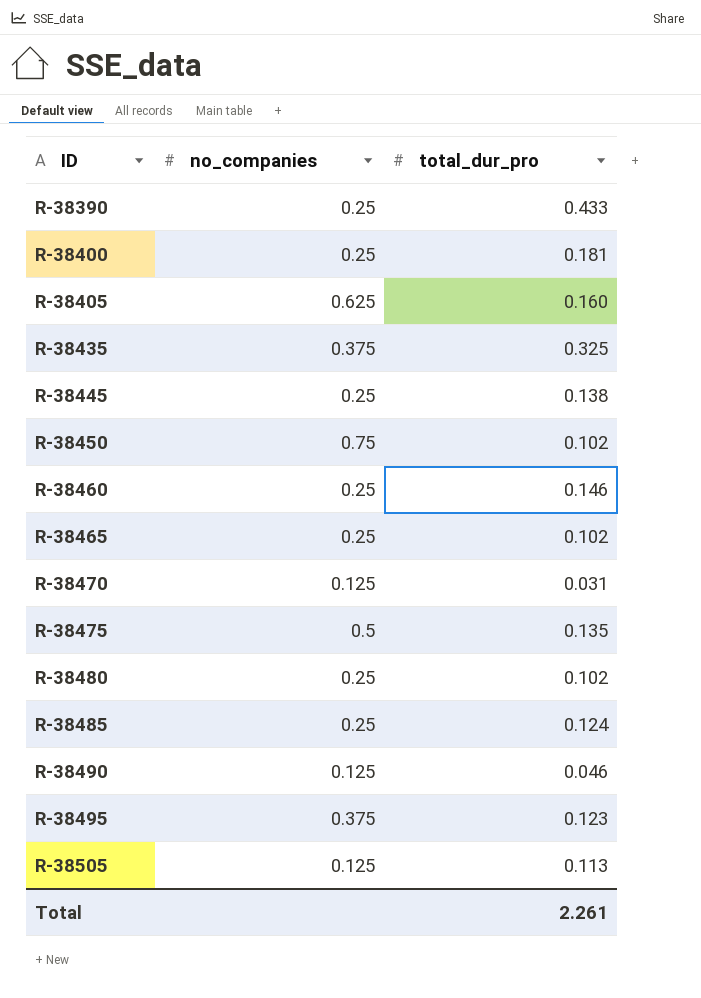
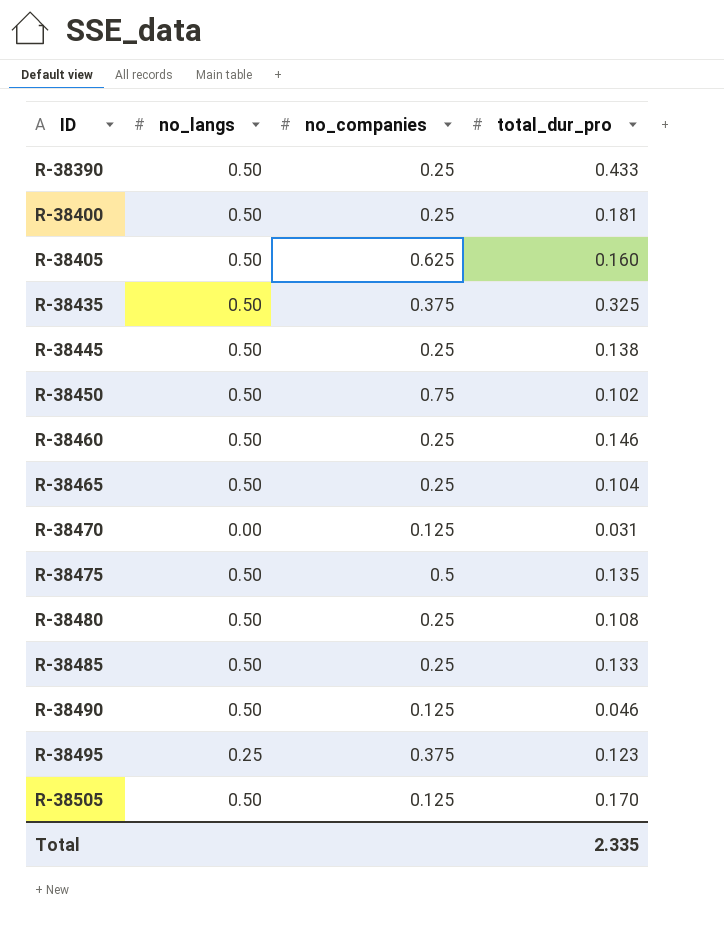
column no_langs | position: none -> 2
R-38465 | total_dur_pro: 0.102 -> 0.104
R-38480 | total_dur_pro: 0.102 -> 0.108
R-38485 | total_dur_pro: 0.124 -> 0.133
R-38505 | total_dur_pro: 0.113 -> 0.170
Total | total_dur_pro: 2.261 -> 2.335

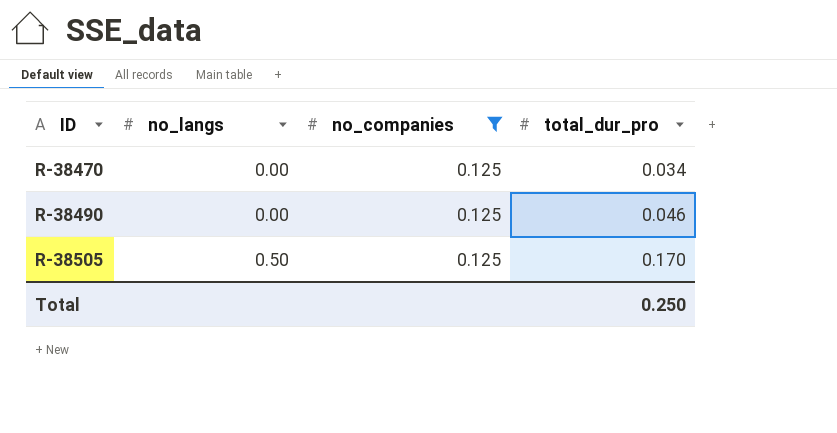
filter: none -> no_companies = 0.125
R-38470 | total_dur_pro: 0.031 -> 0.034
R-38490 | no_langs: 0.50 -> 0.00
Total | total_dur_pro: 2.335 -> 0.250

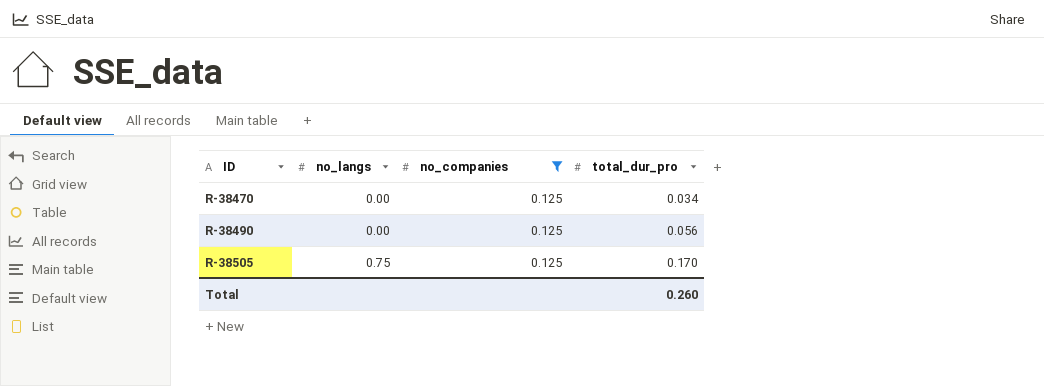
R-38490 | total_dur_pro: 0.046 -> 0.056
R-38505 | no_langs: 0.50 -> 0.75
Total | total_dur_pro: 0.250 -> 0.260

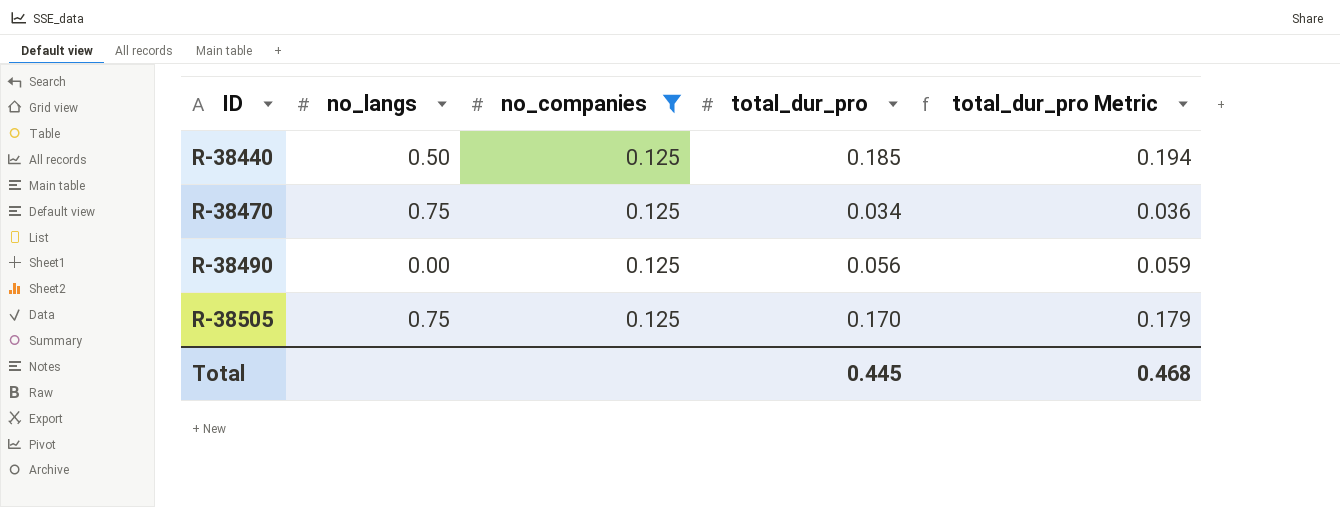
column total_dur_pro Metric | formula: none -> [total_dur_pro] * 1.05
row R-38440: none -> 0.50 | 0.125 | 0.185 | 0.194
R-38470 | no_langs: 0.00 -> 0.75
Total | total_dur_pro: 0.260 -> 0.445

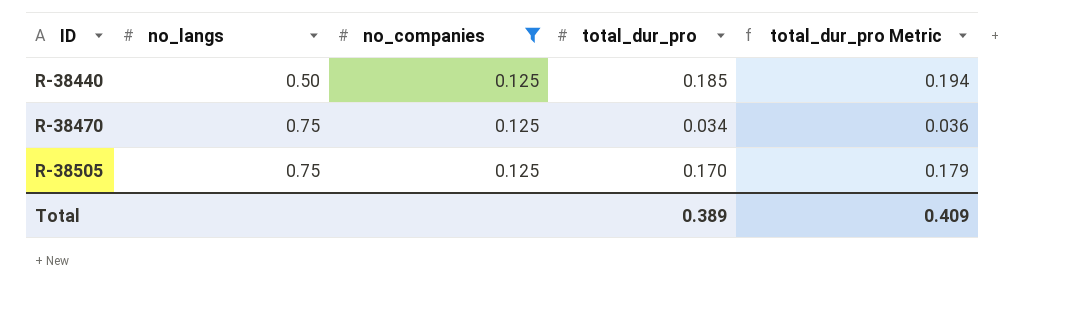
row R-38490: 0.00 | 0.125 | 0.056 | 0.059 -> none
Total | total_dur_pro: 0.445 -> 0.389
Total | total_dur_pro Metric: 0.468 -> 0.409

